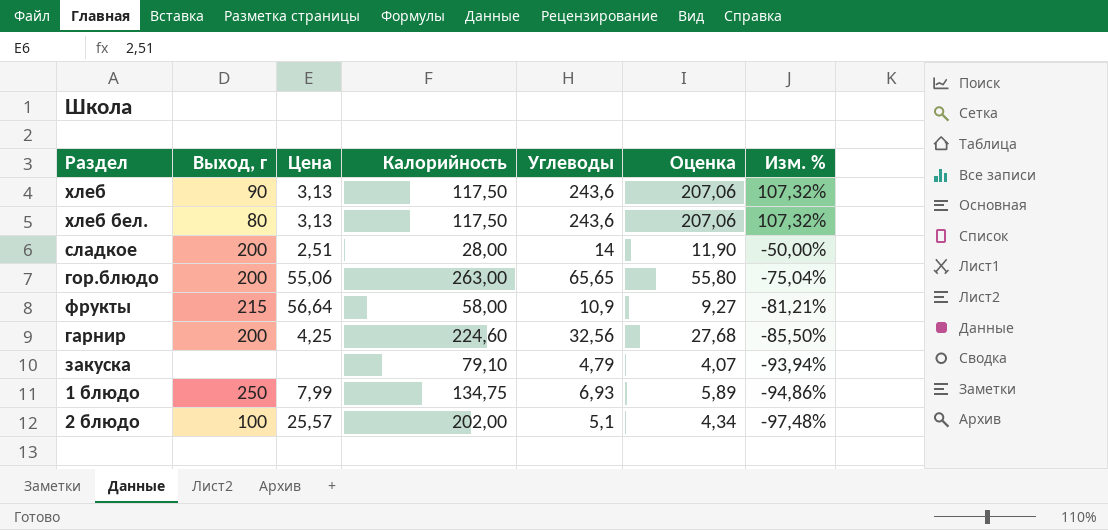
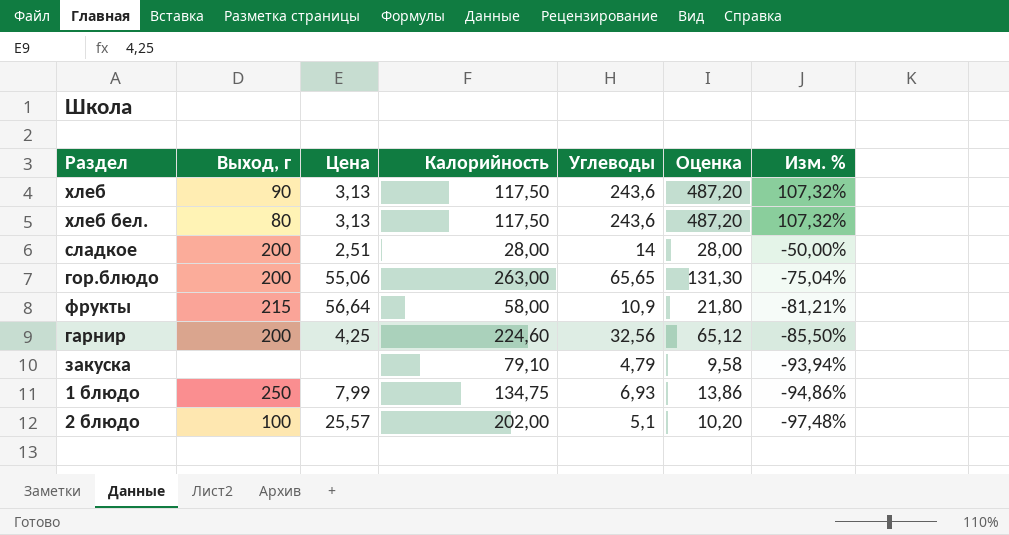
column Оценка | formula: [Углеводы] * 0,85 -> [Углеводы] * 2

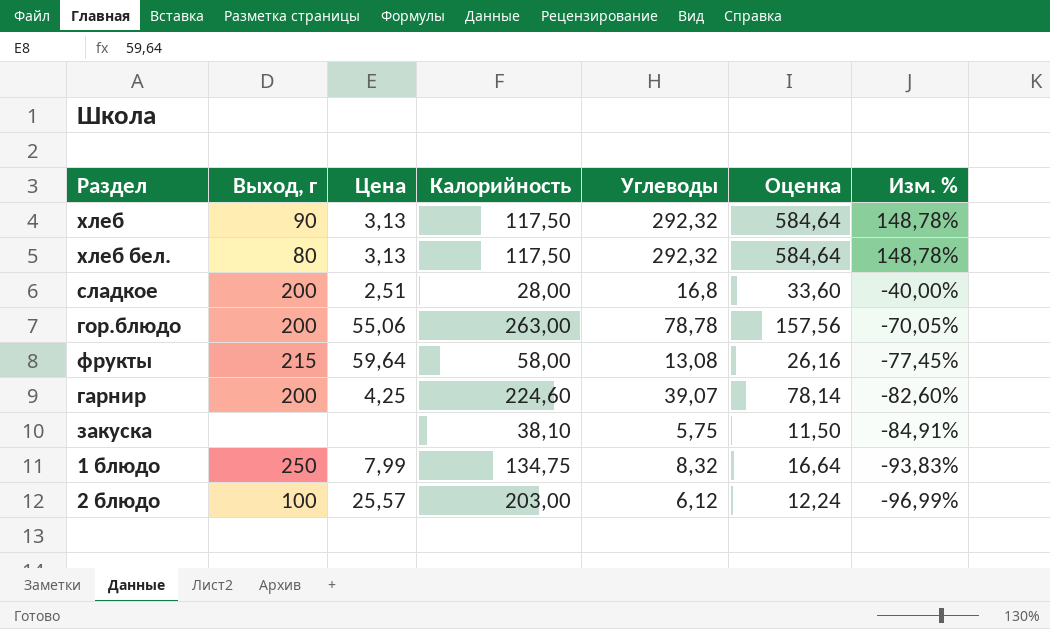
хлеб | Углеводы: 243,6 -> 292,32
хлеб | Оценка: 487,20 -> 584,64
хлеб | Изм. %: 107,32% -> 148,78%
хлеб бел. | Углеводы: 243,6 -> 292,32
хлеб бел. | Оценка: 487,20 -> 584,64
хлеб бел. | Изм. %: 107,32% -> 148,78%
сладкое | Углеводы: 14 -> 16,8
сладкое | Оценка: 28,00 -> 33,60
сладкое | Изм. %: -50,00% -> -40,00%
гор.блюдо | Углеводы: 65,65 -> 78,78
гор.блюдо | Оценка: 131,30 -> 157,56
гор.блюдо | Изм. %: -75,04% -> -70,05%
фрукты | Цена: 56,64 -> 59,64
фрукты | Углеводы: 10,9 -> 13,08
фрукты | Оценка: 21,80 -> 26,16
фрукты | Изм. %: -81,21% -> -77,45%
гарнир | Углеводы: 32,56 -> 39,07
гарнир | Оценка: 65,12 -> 78,14
гарнир | Изм. %: -85,50% -> -82,60%
закуска | Калорийность: 79,10 -> 38,10
закуска | Углеводы: 4,79 -> 5,75
закуска | Оценка: 9,58 -> 11,50
закуска | Изм. %: -93,94% -> -84,91%
1 блюдо | Углеводы: 6,93 -> 8,32
1 блюдо | Оценка: 13,86 -> 16,64
1 блюдо | Изм. %: -94,86% -> -93,83%
2 блюдо | Калорийность: 202,00 -> 203,00
2 блюдо | Углеводы: 5,1 -> 6,12
2 блюдо | Оценка: 10,20 -> 12,24
2 блюдо | Изм. %: -97,48% -> -96,99%

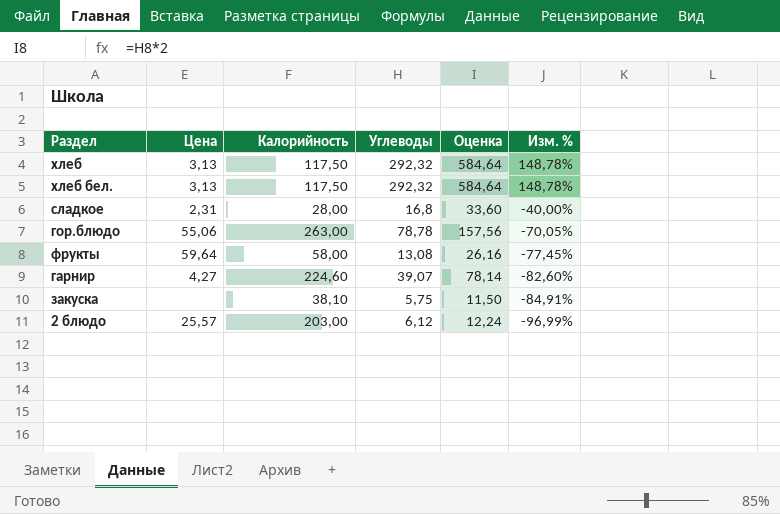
column Выход, г | position: 2 -> none
row 1 блюдо: 250 | 7,99 | 134,75 | 8,32 | 16,64 | -93,83% -> none
сладкое | Цена: 2,51 -> 2,31
гарнир | Цена: 4,25 -> 4,27

